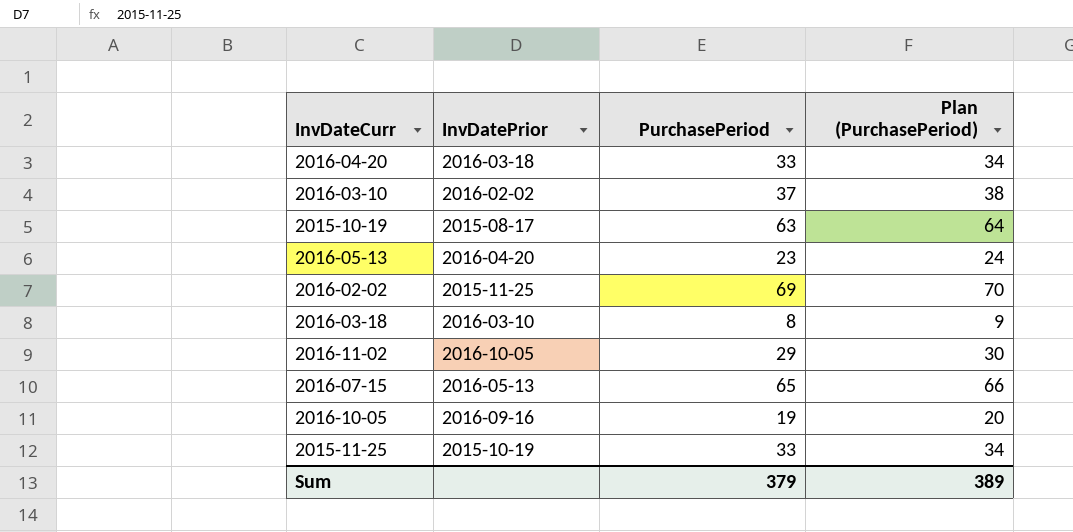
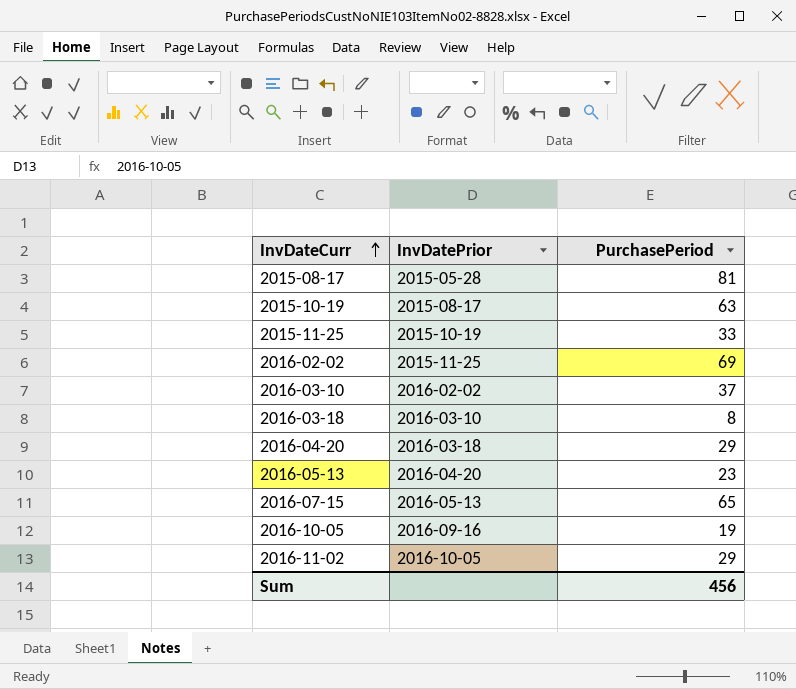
row order: none -> InvDateCurr ascending
column Plan (PurchasePeriod) | formula: [PurchasePeriod] + 1 -> none
row 2015-08-17: none -> 2015-05-28 | 81
2016-04-20 | PurchasePeriod: 33 -> 29
Sum | PurchasePeriod: 379 -> 456

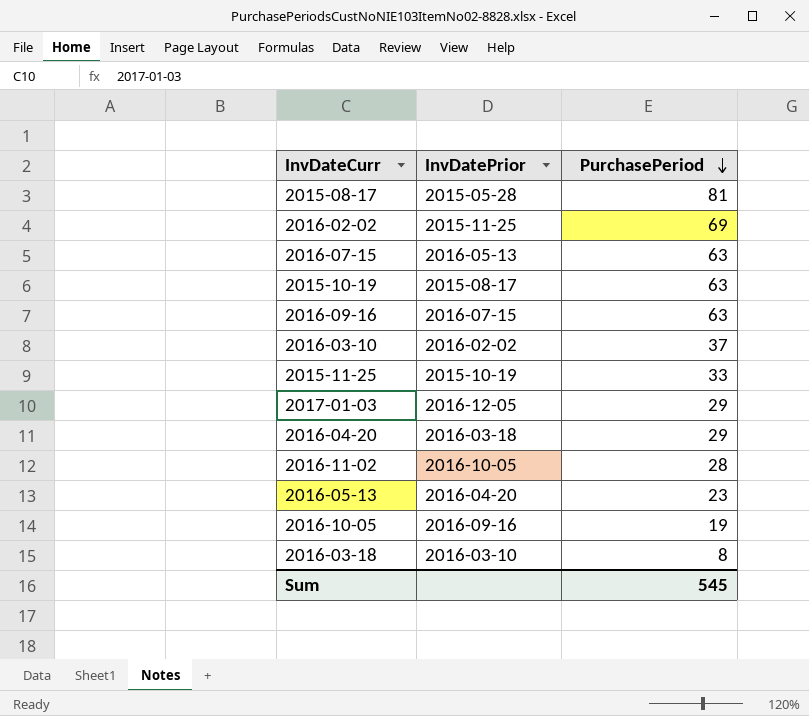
row order: InvDateCurr ascending -> PurchasePeriod descending
2016-07-15 | PurchasePeriod: 65 -> 63
row 2016-09-16: none -> 2016-07-15 | 63
row 2017-01-03: none -> 2016-12-05 | 29
2016-11-02 | PurchasePeriod: 29 -> 28
Sum | PurchasePeriod: 456 -> 545

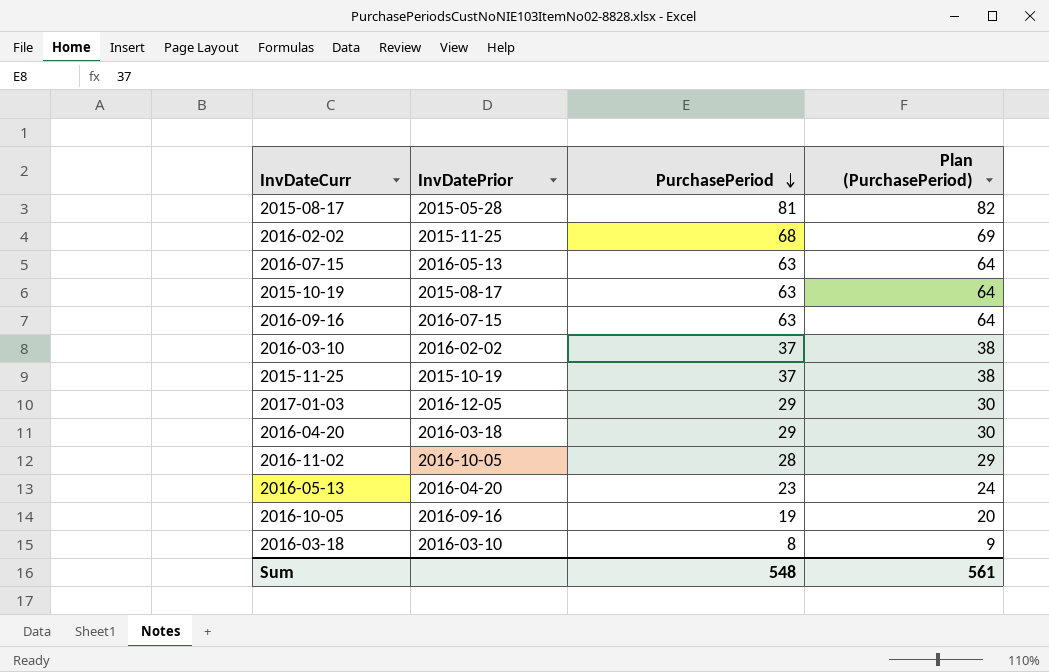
column Plan (PurchasePeriod) | formula: none -> [PurchasePeriod] + 1
2016-02-02 | PurchasePeriod: 69 -> 68
2015-11-25 | PurchasePeriod: 33 -> 37
Sum | PurchasePeriod: 545 -> 548

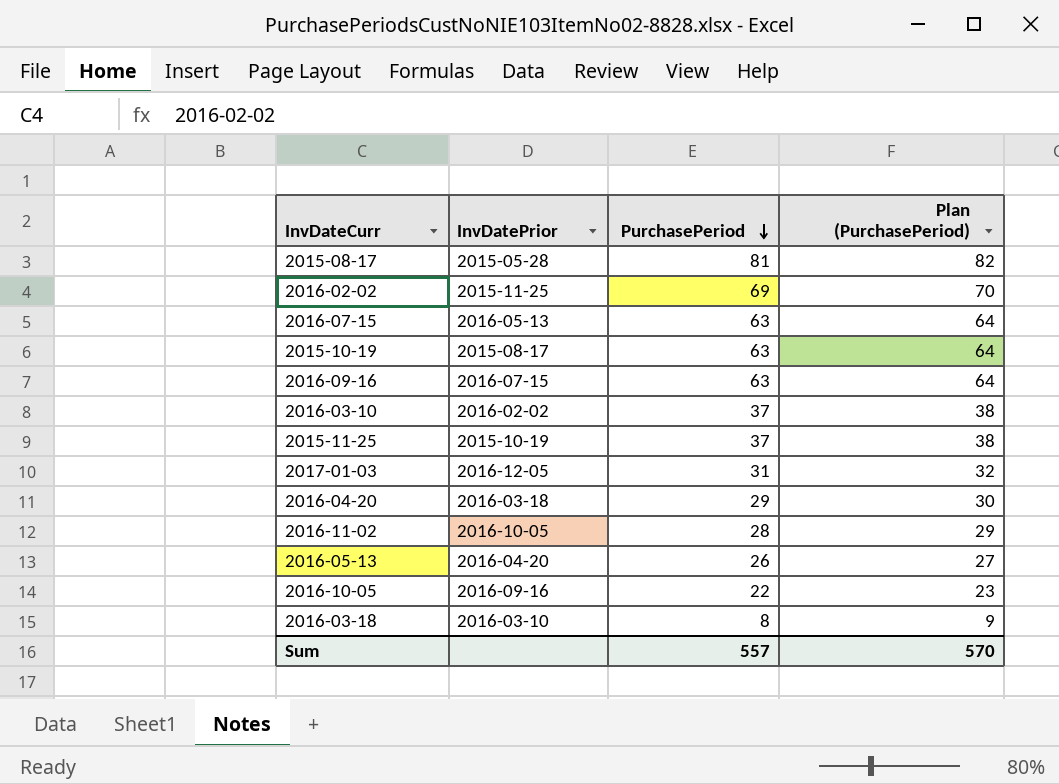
2016-02-02 | PurchasePeriod: 68 -> 69
2016-02-02 | Plan (PurchasePeriod): 69 -> 70
2017-01-03 | PurchasePeriod: 29 -> 31
2017-01-03 | Plan (PurchasePeriod): 30 -> 32
2016-05-13 | PurchasePeriod: 23 -> 26
2016-05-13 | Plan (PurchasePeriod): 24 -> 27
2016-10-05 | PurchasePeriod: 19 -> 22
2016-10-05 | Plan (PurchasePeriod): 20 -> 23
Sum | PurchasePeriod: 548 -> 557
Sum | Plan (PurchasePeriod): 561 -> 570

